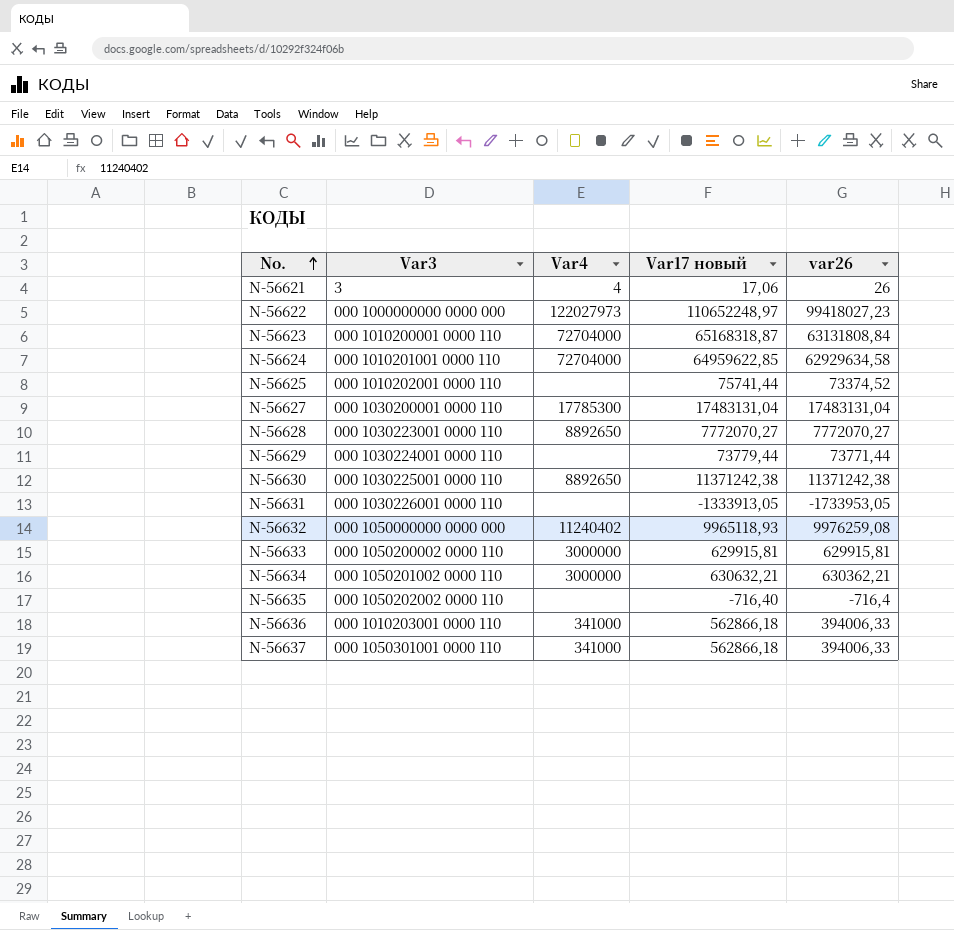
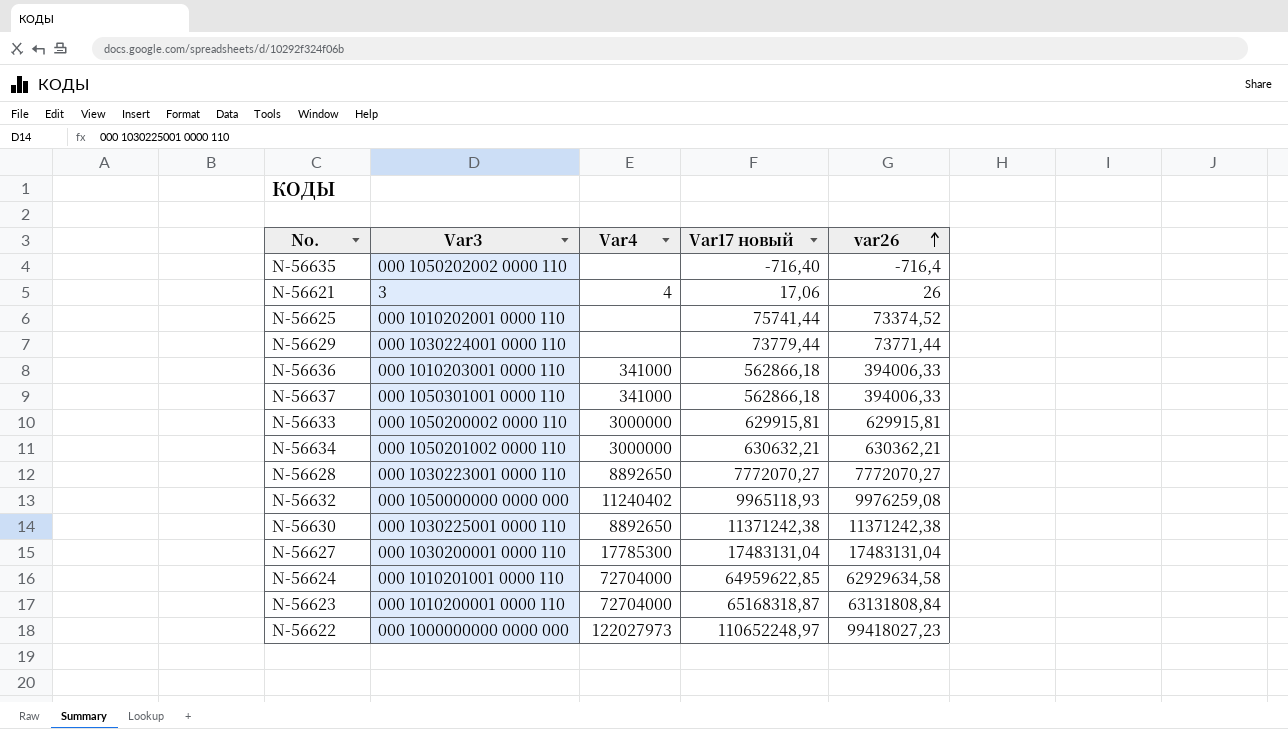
row order: No. ascending -> var26 ascending
row N-56631: 000 1030226001 0000 110 | none | -1333913,05 | -1733953,05 -> none

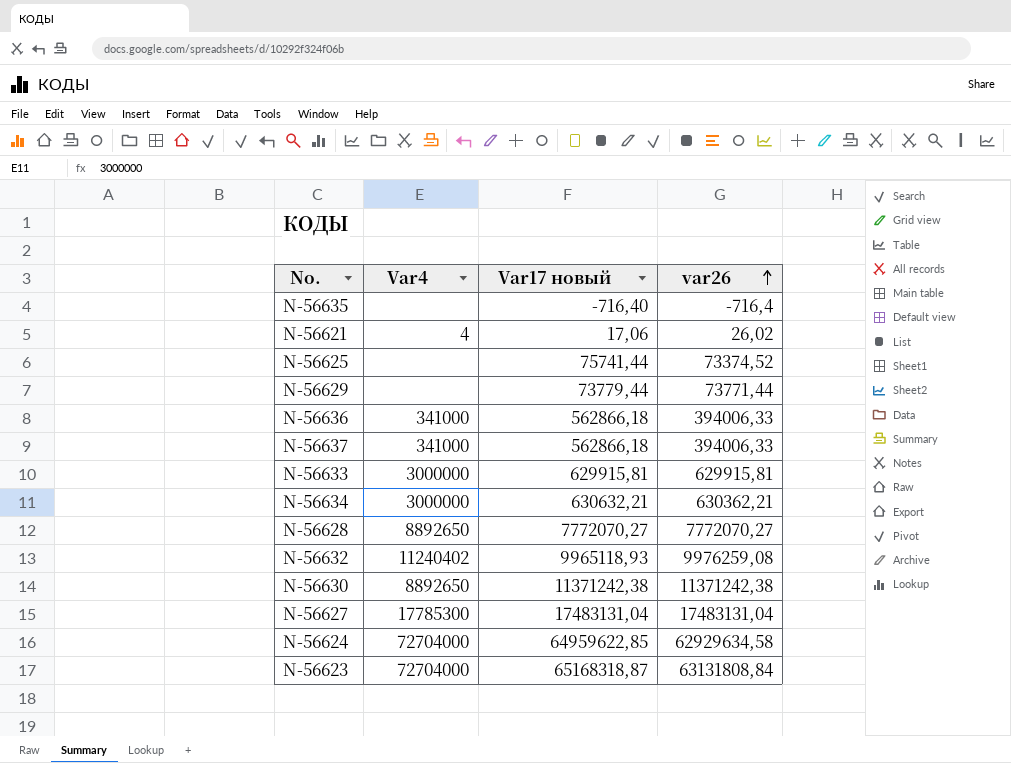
column Var3 | position: 2 -> none
row N-56622: 000 1000000000 0000 000 | 122027973 | 110652248,97 | 99418027,23 -> none
N-56621 | var26: 26 -> 26,02

